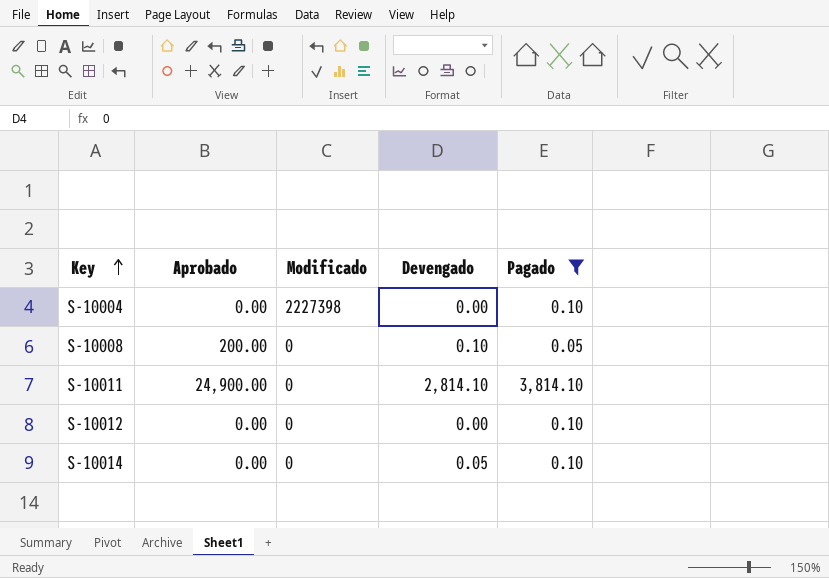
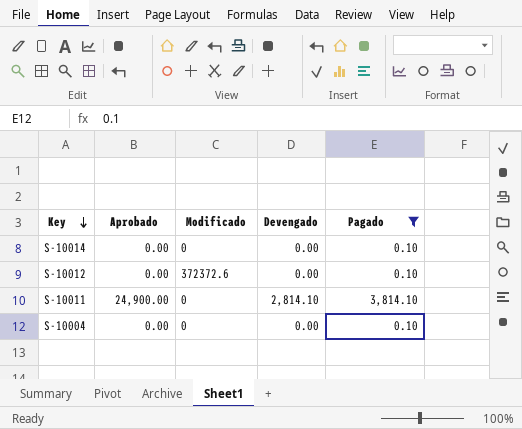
row order: Key ascending -> Key descending
row S-10008: 200.00 | 0 | 0.10 | 0.05 -> none
S-10014 | Devengado: 0.05 -> 0.00
S-10012 | Modificado: 0 -> 372372.6
S-10004 | Modificado: 2227398 -> 0

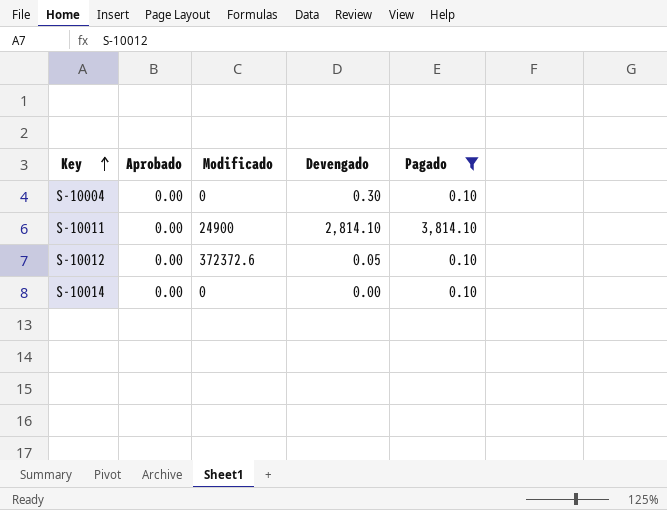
row order: Key descending -> Key ascending
S-10004 | Devengado: 0.00 -> 0.30
S-10011 | Aprobado: 24,900.00 -> 0.00
S-10011 | Modificado: 0 -> 24900
S-10012 | Devengado: 0.00 -> 0.05

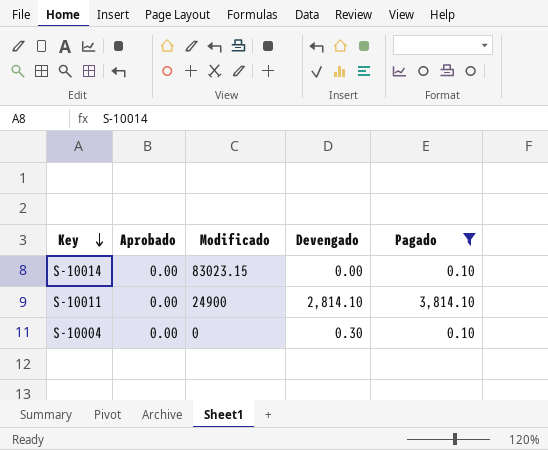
row order: Key ascending -> Key descending
row S-10012: 0.00 | 372372.6 | 0.05 | 0.10 -> none
S-10014 | Modificado: 0 -> 83023.15

